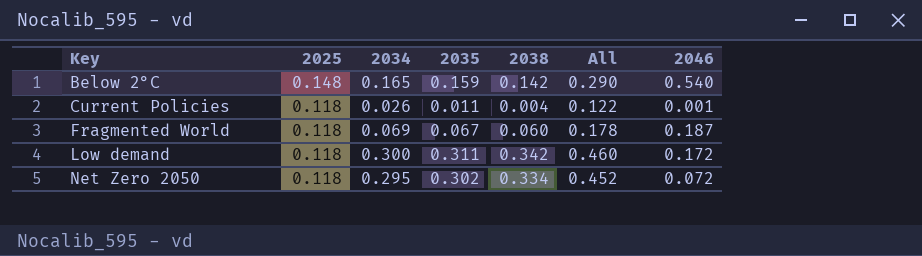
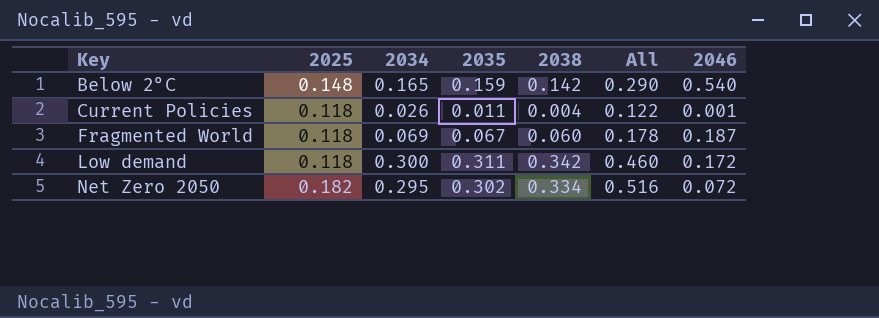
Net Zero 2050 | 2025: 0.118 -> 0.182
Net Zero 2050 | All: 0.452 -> 0.516

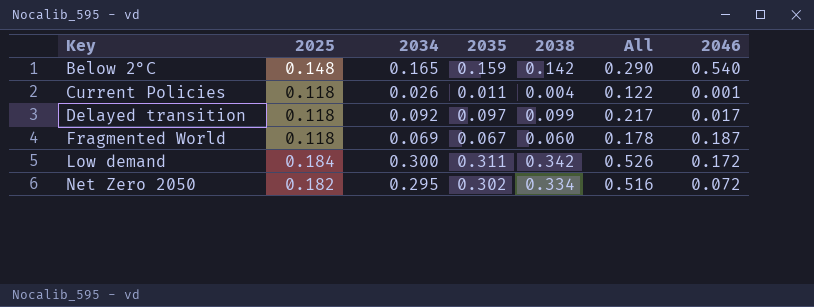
row Delayed transition: none -> 0.118 | 0.092 | 0.097 | 0.099 | 0.217 | 0.017
Low demand | 2025: 0.118 -> 0.184
Low demand | All: 0.460 -> 0.526

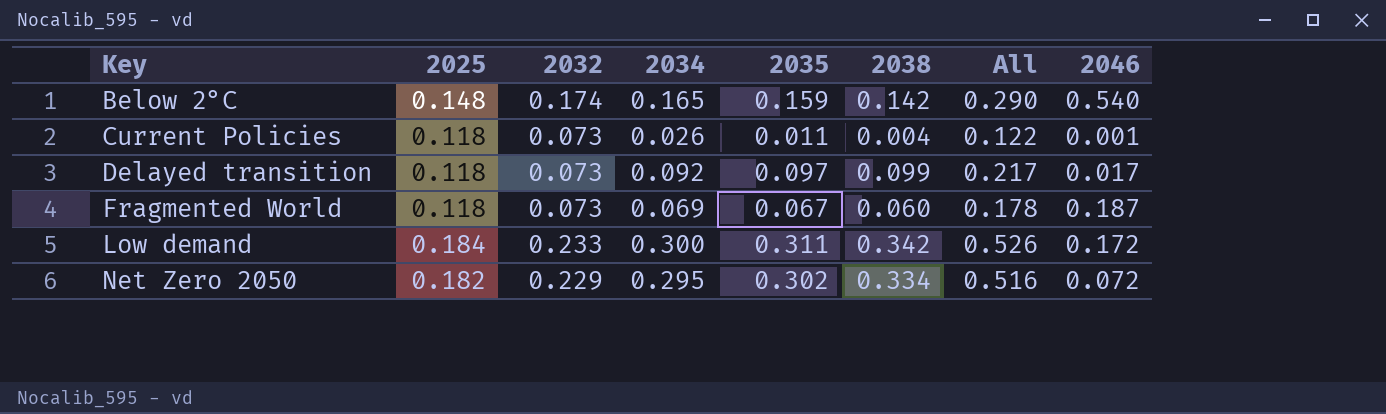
column 2032 | position: none -> 3

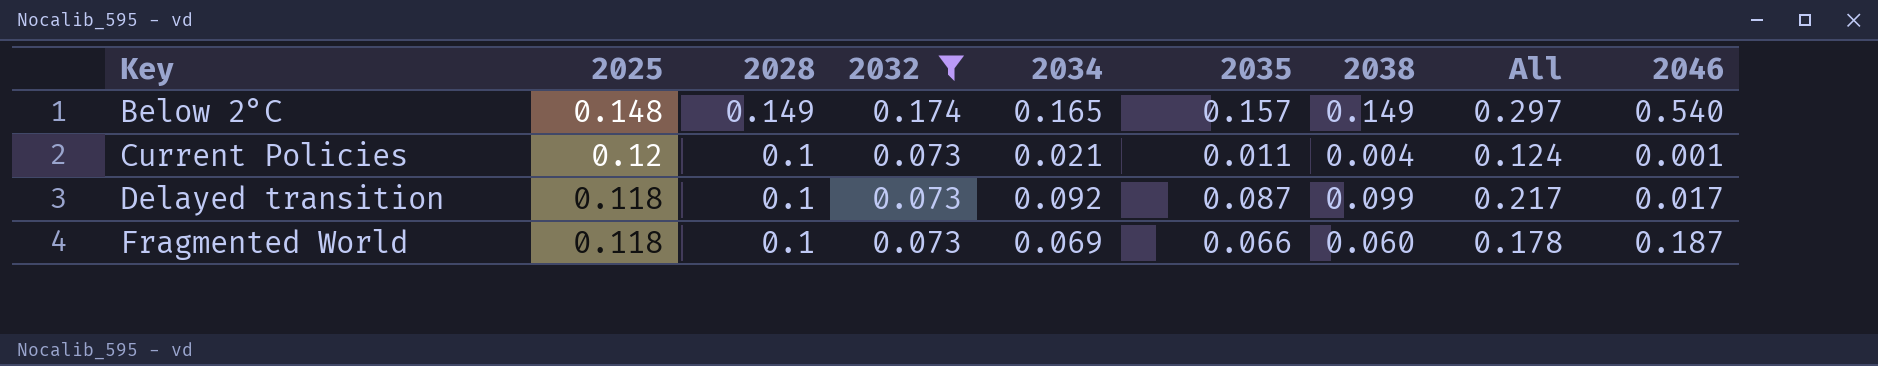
filter: none -> 2032 <= 0.174
column 2028 | position: none -> 3
Below 2°C | 2035: 0.159 -> 0.157
Below 2°C | 2038: 0.142 -> 0.149
Below 2°C | All: 0.290 -> 0.297
Current Policies | 2025: 0.118 -> 0.12
Current Policies | 2034: 0.026 -> 0.021
Current Policies | All: 0.122 -> 0.124
Delayed transition | 2035: 0.097 -> 0.087
Fragmented World | 2035: 0.067 -> 0.066

